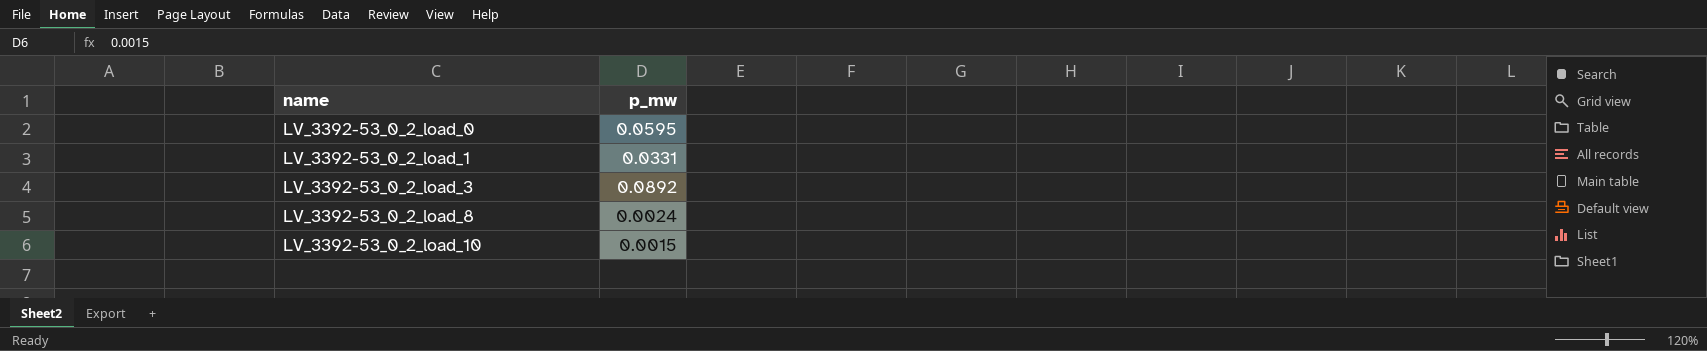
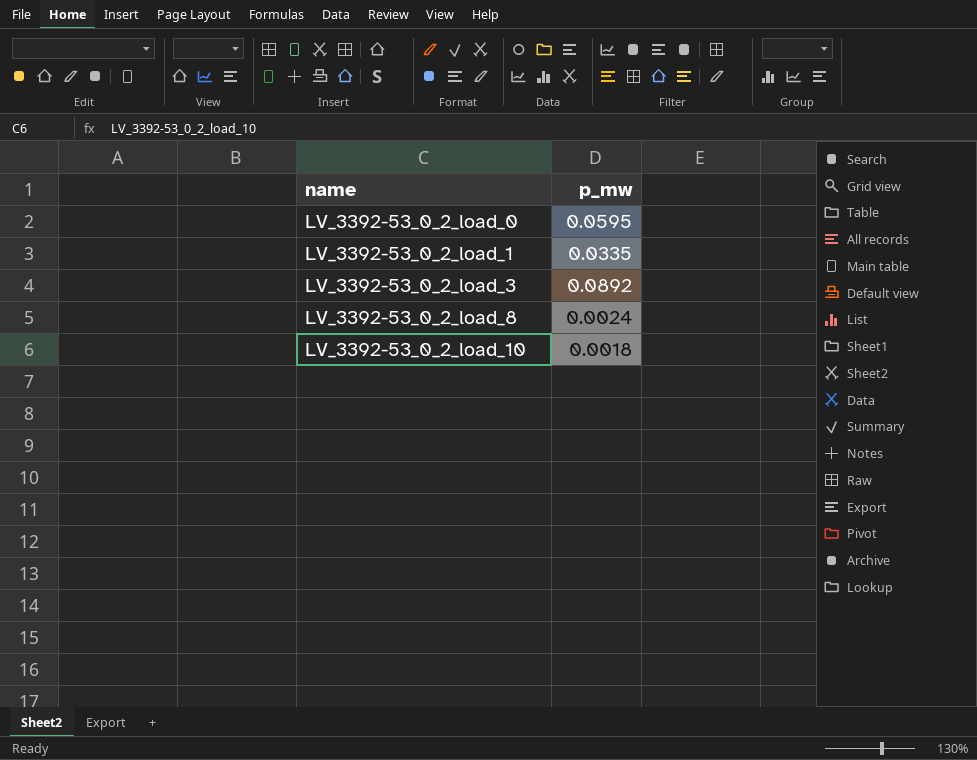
LV_3392-53_0_2_load_1 | p_mw: 0.0331 -> 0.0335
LV_3392-53_0_2_load_10 | p_mw: 0.0015 -> 0.0018

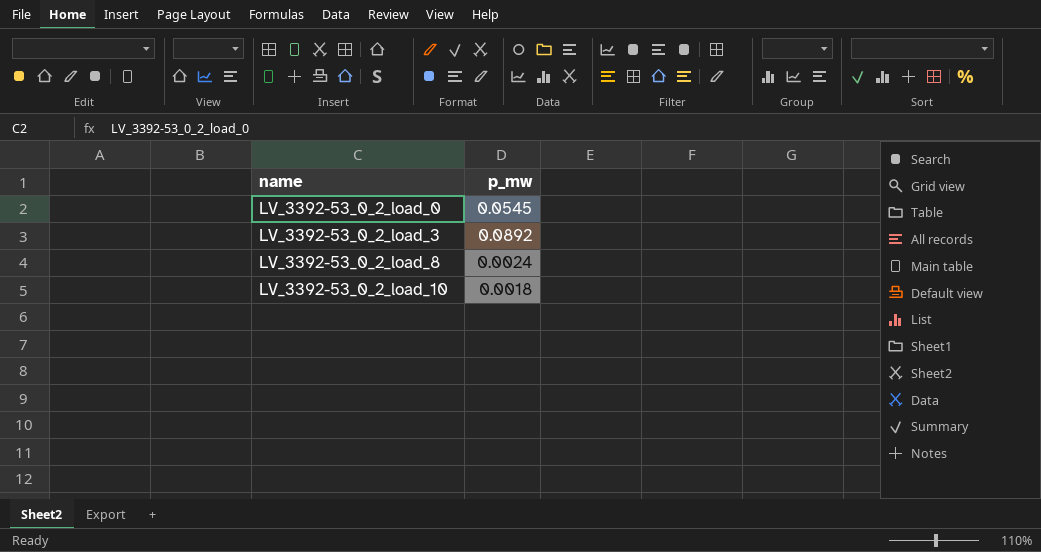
row LV_3392-53_0_2_load_1: 0.0335 -> none
LV_3392-53_0_2_load_0 | p_mw: 0.0595 -> 0.0545

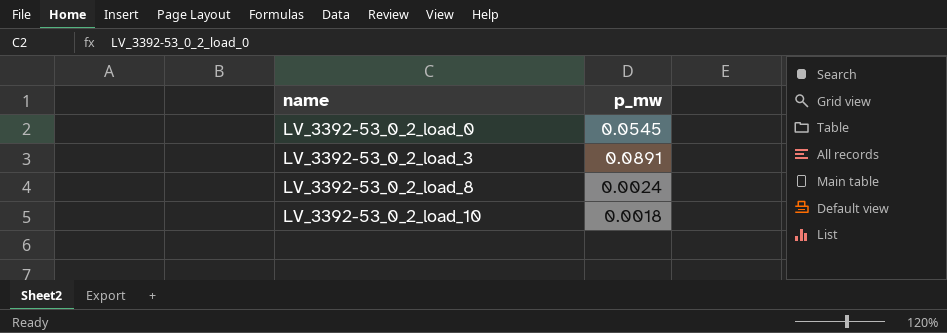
LV_3392-53_0_2_load_3 | p_mw: 0.0892 -> 0.0891

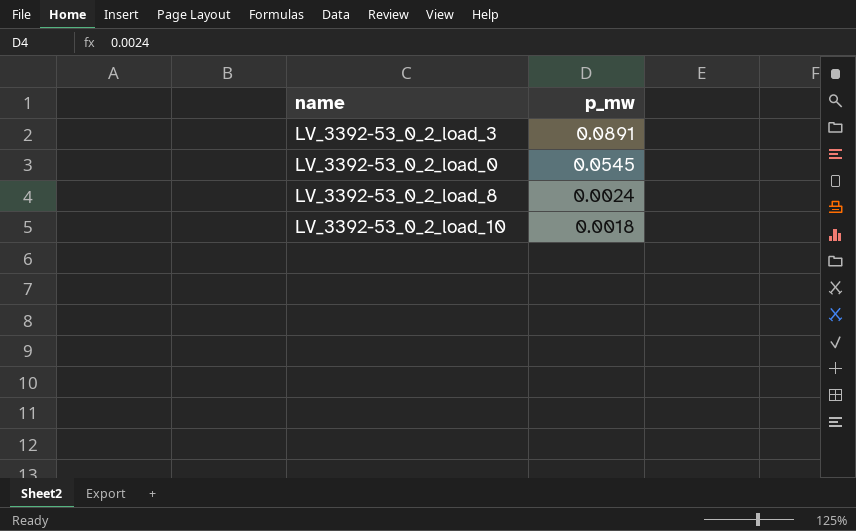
row order: name ascending -> p_mw descending

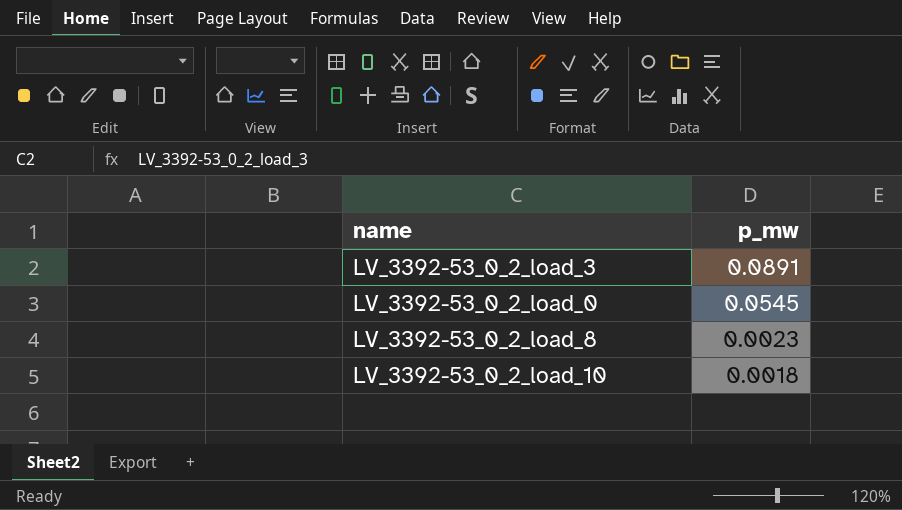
LV_3392-53_0_2_load_8 | p_mw: 0.0024 -> 0.0023

